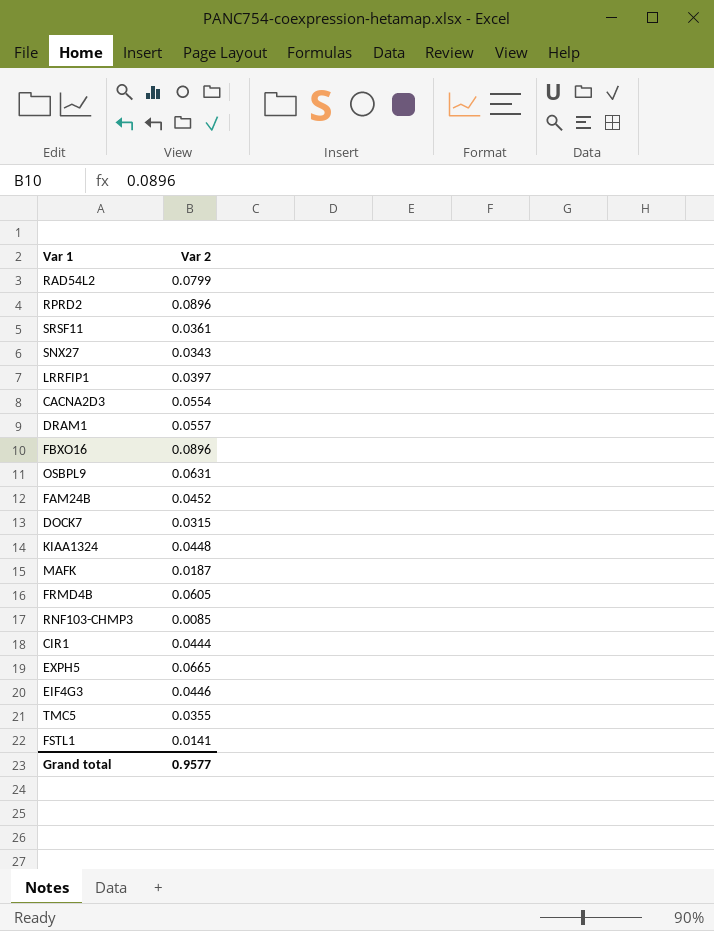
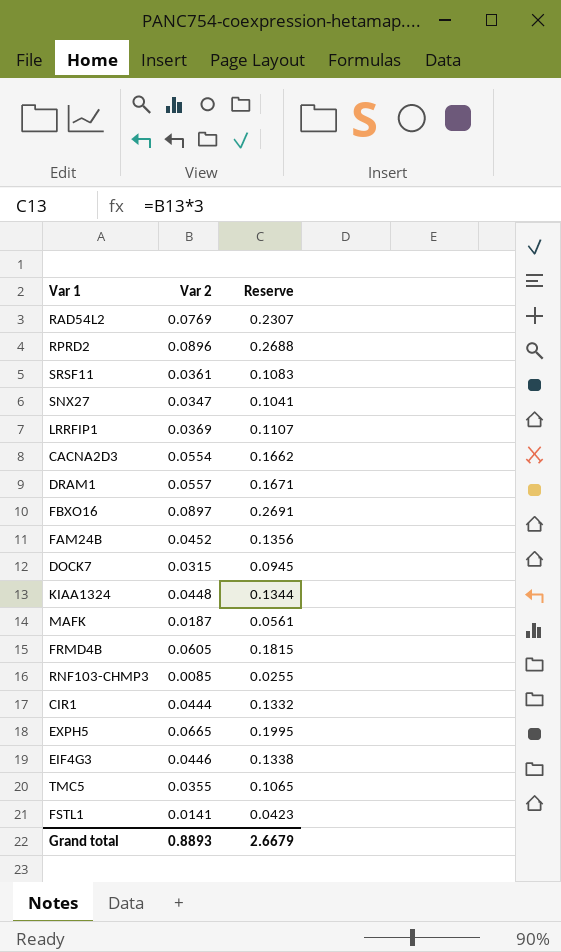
column Reserve | formula: none -> [Var 2] * 3
row OSBPL9: 0.0631 -> none
RAD54L2 | Var 2: 0.0799 -> 0.0769
SNX27 | Var 2: 0.0343 -> 0.0347
LRRFIP1 | Var 2: 0.0397 -> 0.0369
FBXO16 | Var 2: 0.0896 -> 0.0897
Grand total | Var 2: 0.9577 -> 0.8893

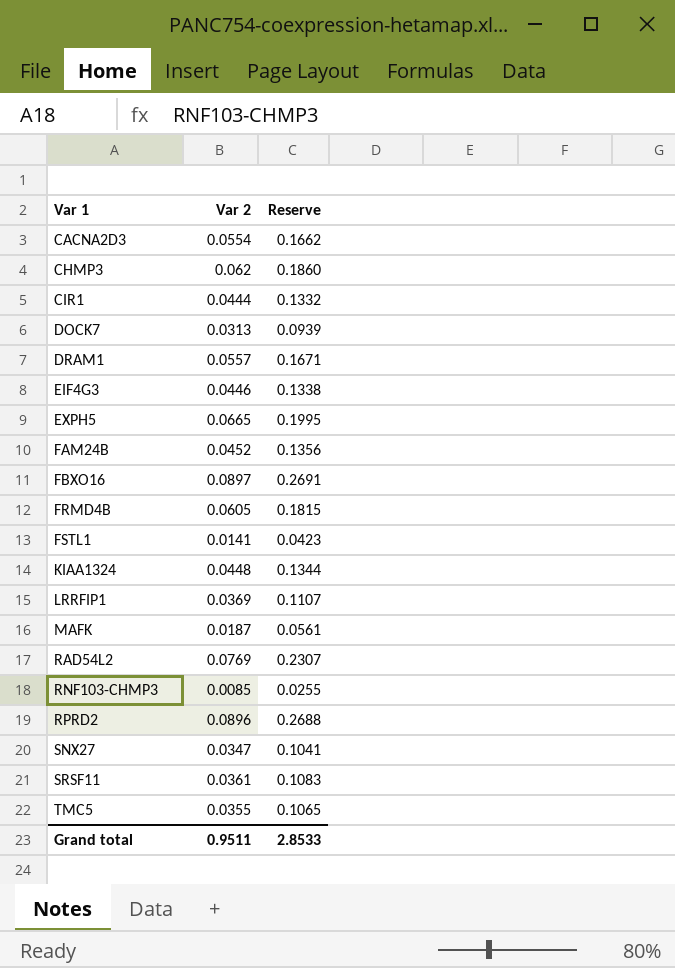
row order: none -> Var 1 ascending
row CHMP3: none -> 0.062 | 0.1860
DOCK7 | Var 2: 0.0315 -> 0.0313
DOCK7 | Reserve: 0.0945 -> 0.0939
Grand total | Var 2: 0.8893 -> 0.9511
Grand total | Reserve: 2.6679 -> 2.8533

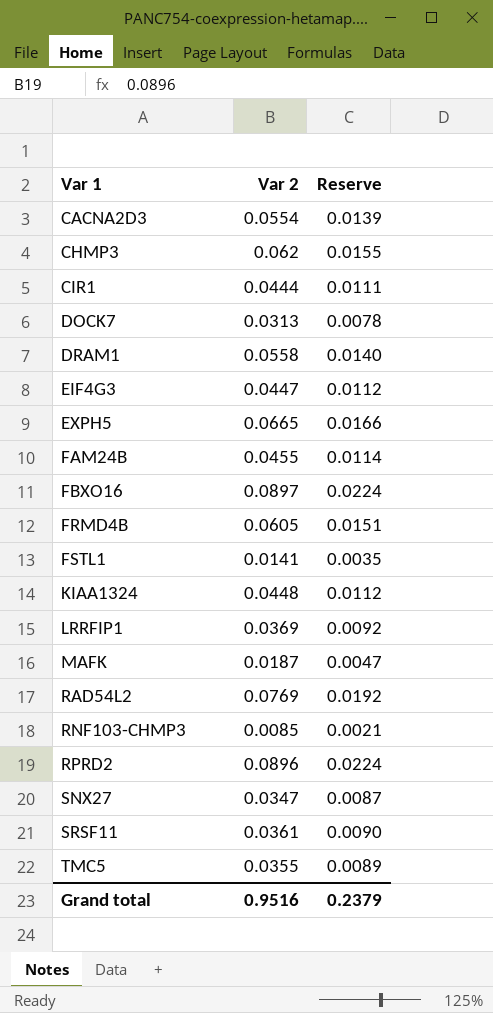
column Reserve | formula: [Var 2] * 3 -> [Var 2] * 0.25
DRAM1 | Var 2: 0.0557 -> 0.0558
EIF4G3 | Var 2: 0.0446 -> 0.0447
FAM24B | Var 2: 0.0452 -> 0.0455
Grand total | Var 2: 0.9511 -> 0.9516
Grand total | Reserve: 2.8533 -> 0.2379

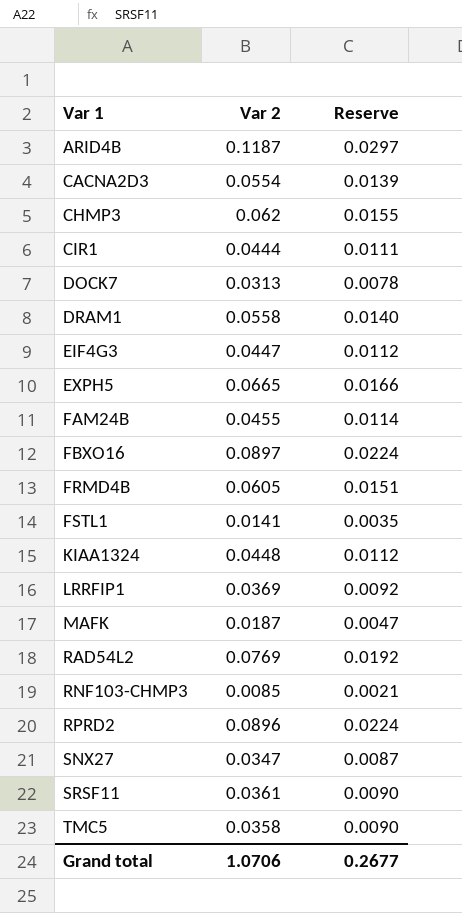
row ARID4B: none -> 0.1187 | 0.0297
TMC5 | Var 2: 0.0355 -> 0.0358
TMC5 | Reserve: 0.0089 -> 0.0090
Grand total | Var 2: 0.9516 -> 1.0706
Grand total | Reserve: 0.2379 -> 0.2677

